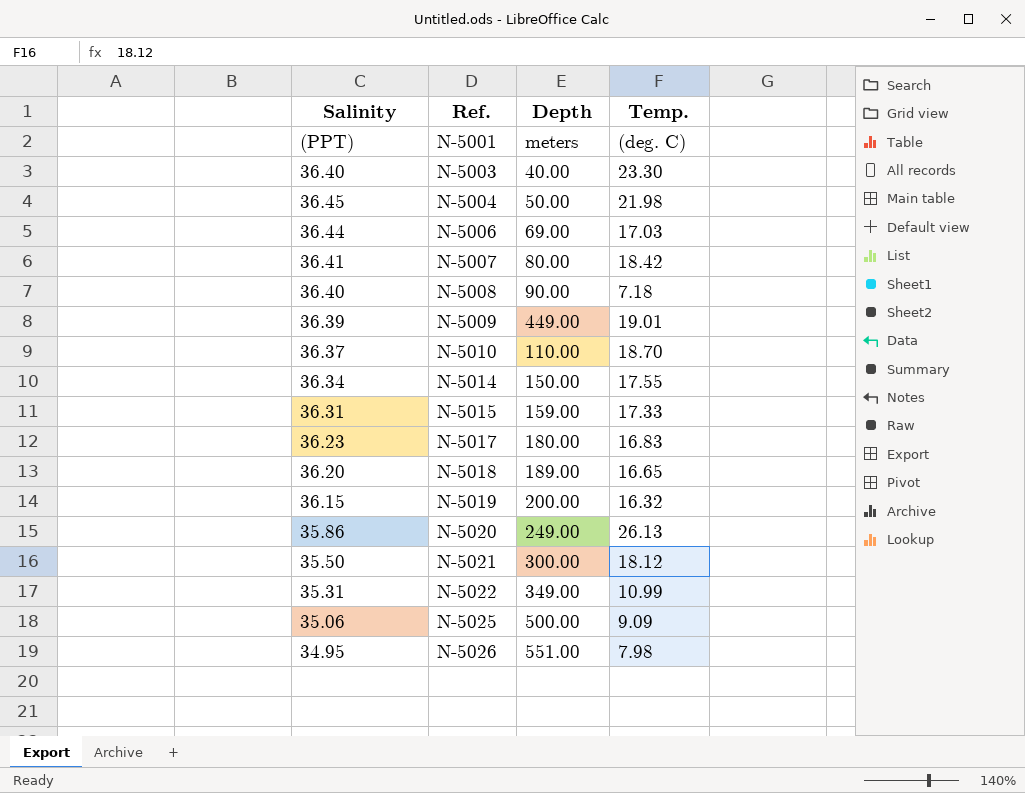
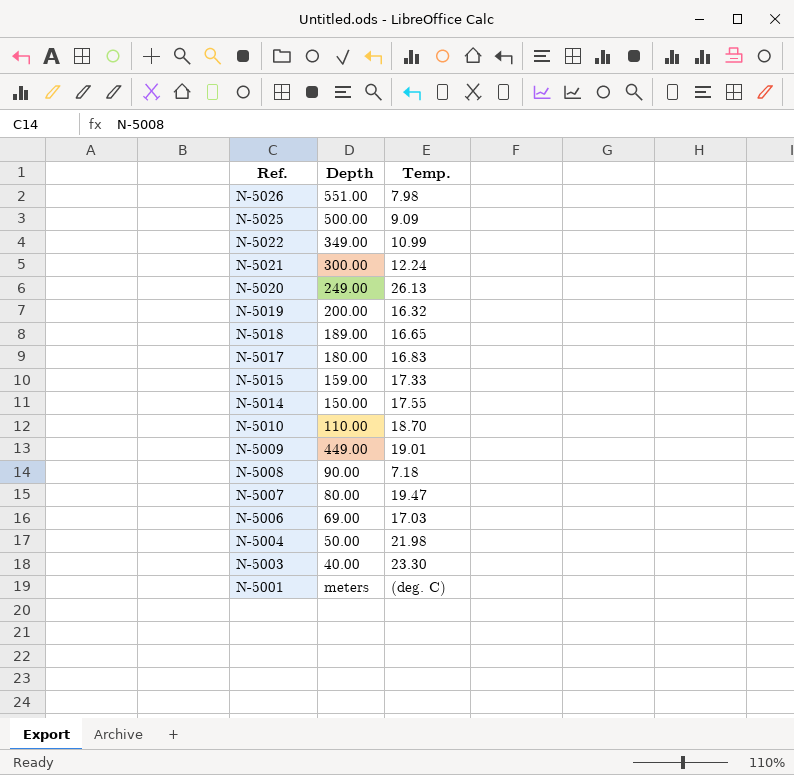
row order: Ref. ascending -> Ref. descending
column Salinity | position: 1 -> none
N-5021 | Temp.: 18.12 -> 12.24
N-5007 | Temp.: 18.42 -> 19.47

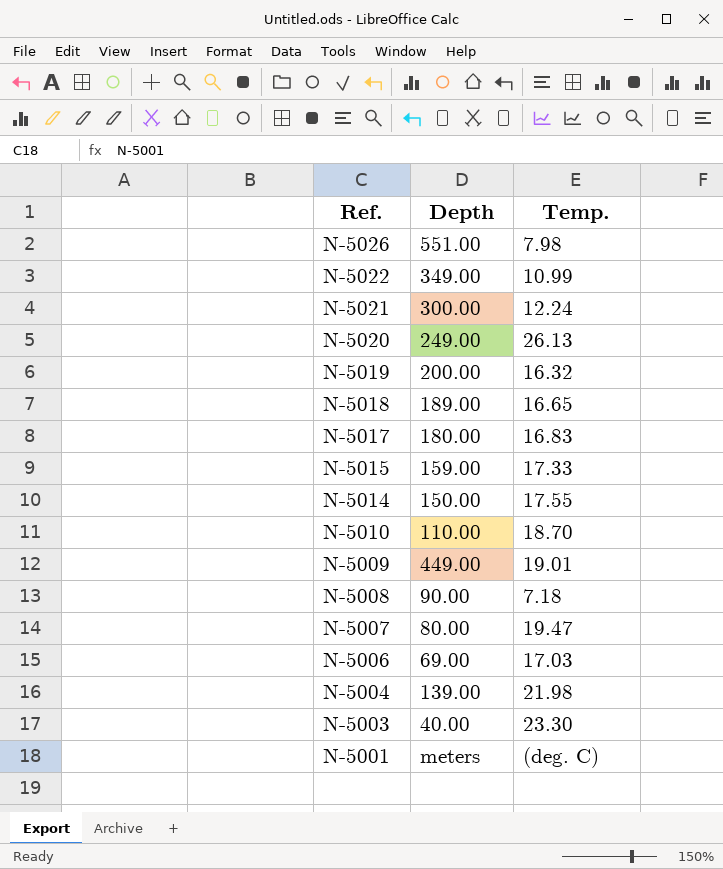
row N-5025: 500.00 | 9.09 -> none
N-5004 | Depth: 50.00 -> 139.00

